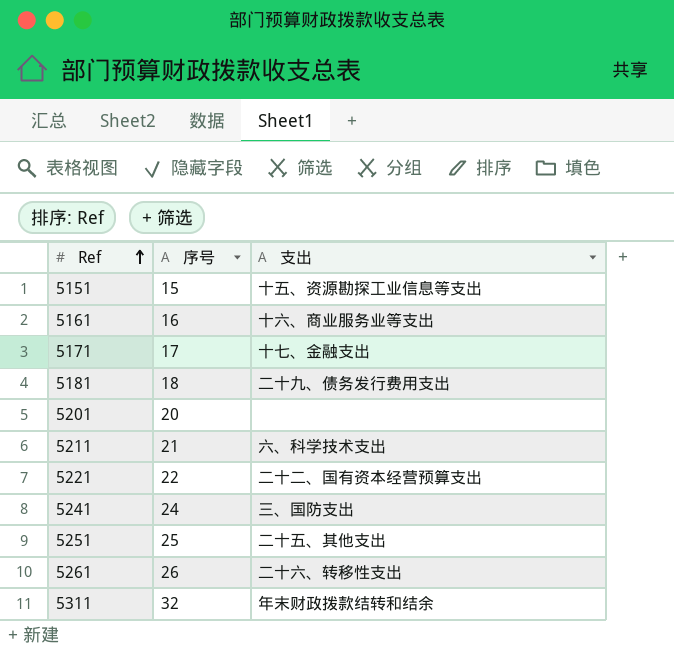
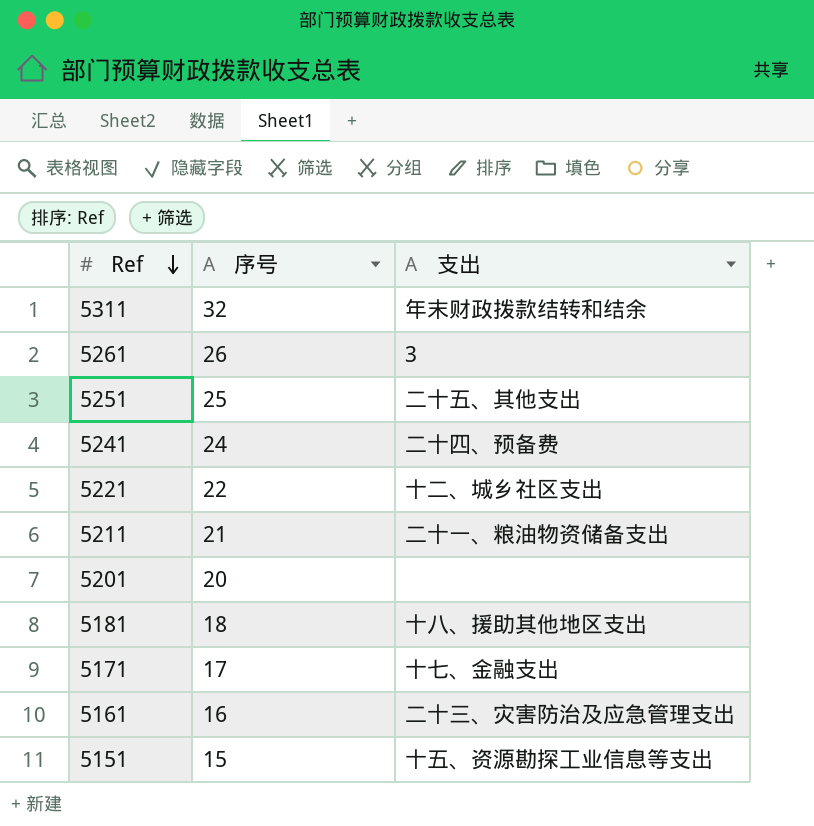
row order: Ref ascending -> Ref descending
5261 | 支出: 二十六、转移性支出 -> 3
5241 | 支出: 三、国防支出 -> 二十四、预备费
5221 | 支出: 二十二、国有资本经营预算支出 -> 十二、城乡社区支出
5211 | 支出: 六、科学技术支出 -> 二十一、粮油物资储备支出
5181 | 支出: 二十九、债务发行费用支出 -> 十八、援助其他地区支出
5161 | 支出: 十六、商业服务业等支出 -> 二十三、灾害防治及应急管理支出

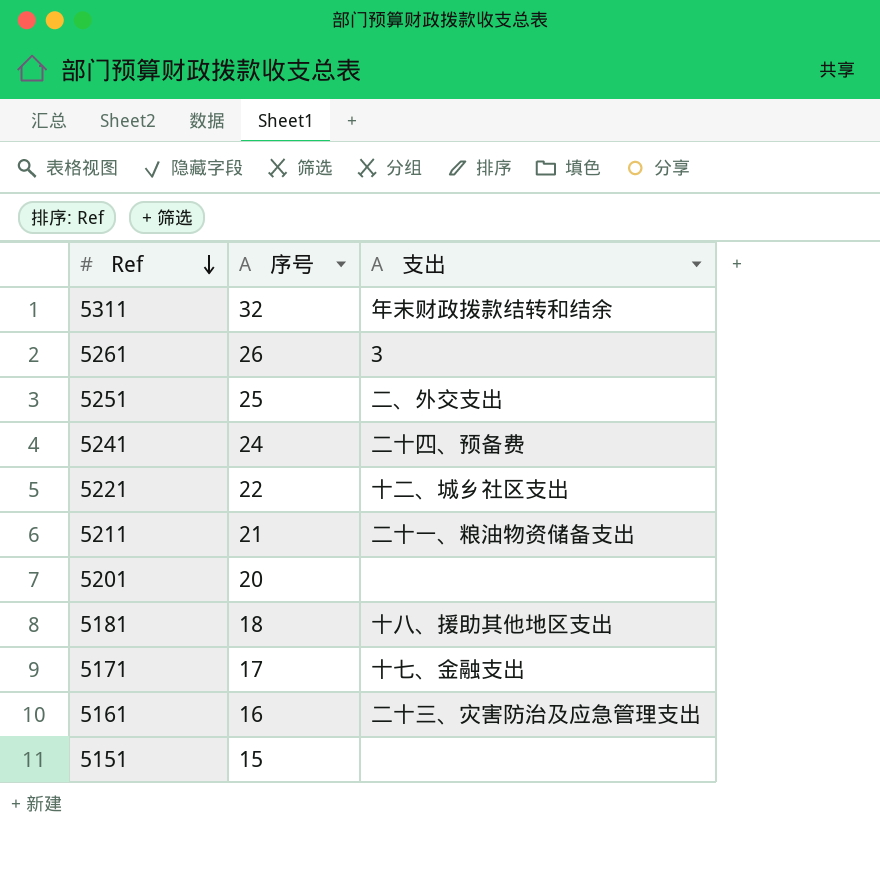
5251 | 支出: 二十五、其他支出 -> 二、外交支出
5151 | 支出: 十五、资源勘探工业信息等支出 -> none

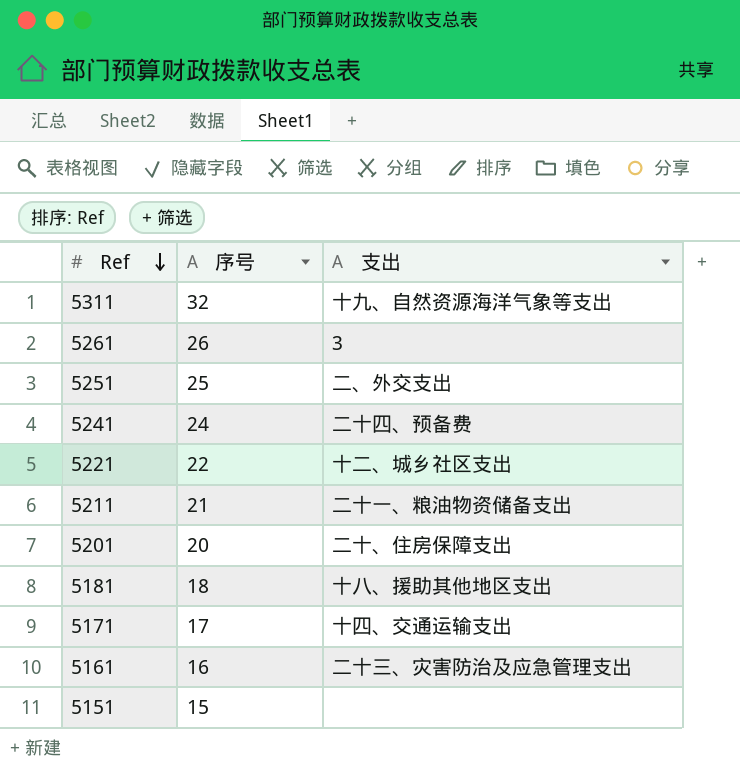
5311 | 支出: 年末财政拨款结转和结余 -> 十九、自然资源海洋气象等支出
5201 | 支出: none -> 二十、住房保障支出
5171 | 支出: 十七、金融支出 -> 十四、交通运输支出

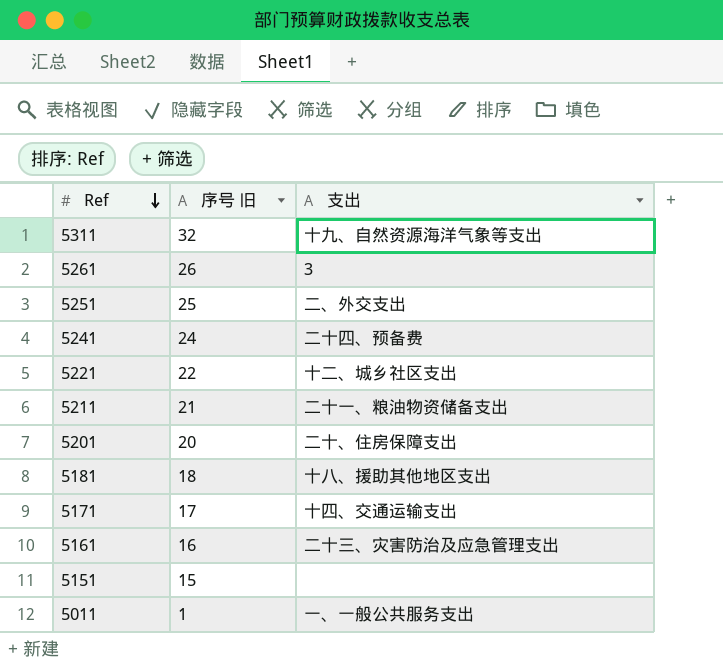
column name: 序号 -> 序号 旧
row 5011: none -> 1 | 一、一般公共服务支出

